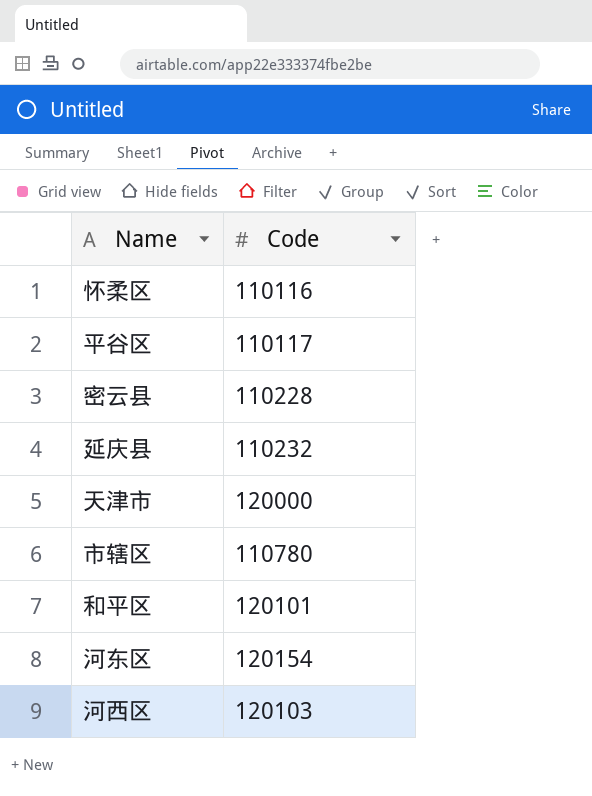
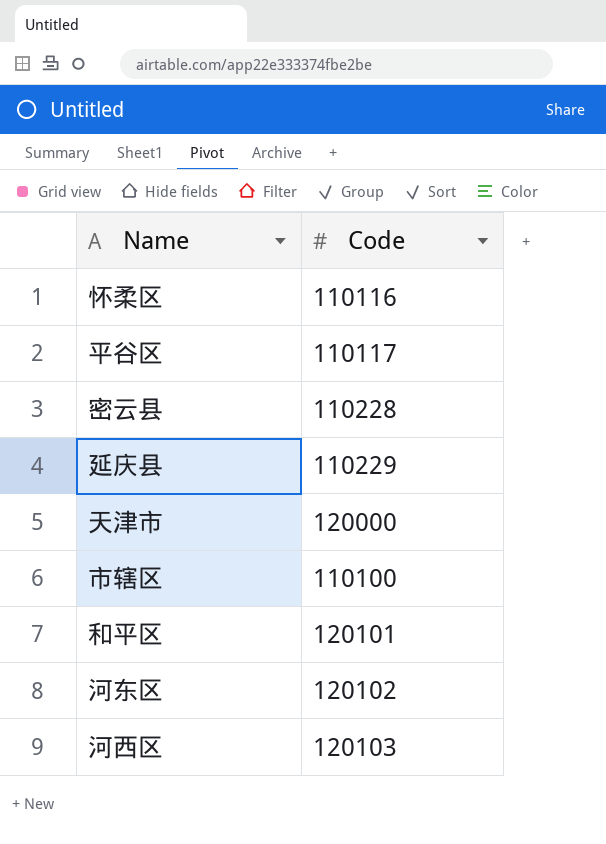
延庆县 | Code: 110232 -> 110229
市辖区 | Code: 110780 -> 110100
河东区 | Code: 120154 -> 120102

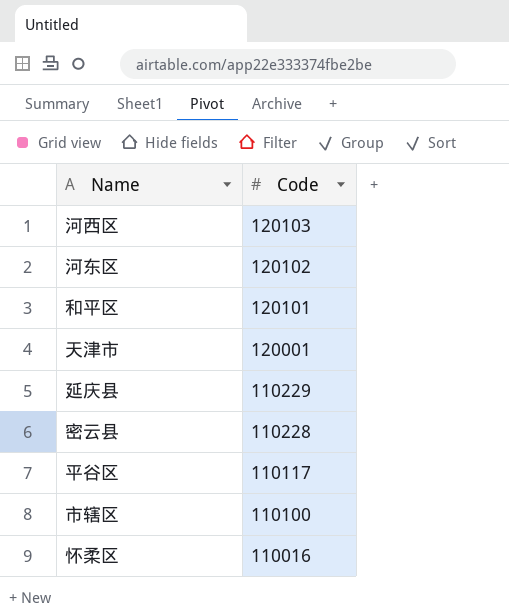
row order: none -> Code descending
天津市 | Code: 120000 -> 120001
怀柔区 | Code: 110116 -> 110016

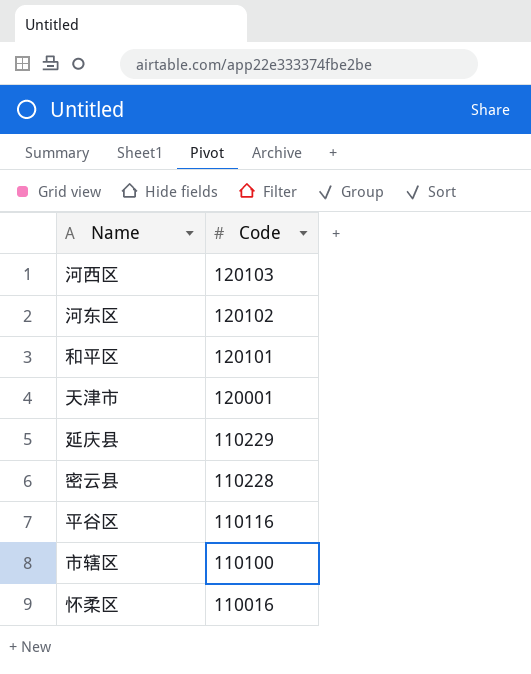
平谷区 | Code: 110117 -> 110116

